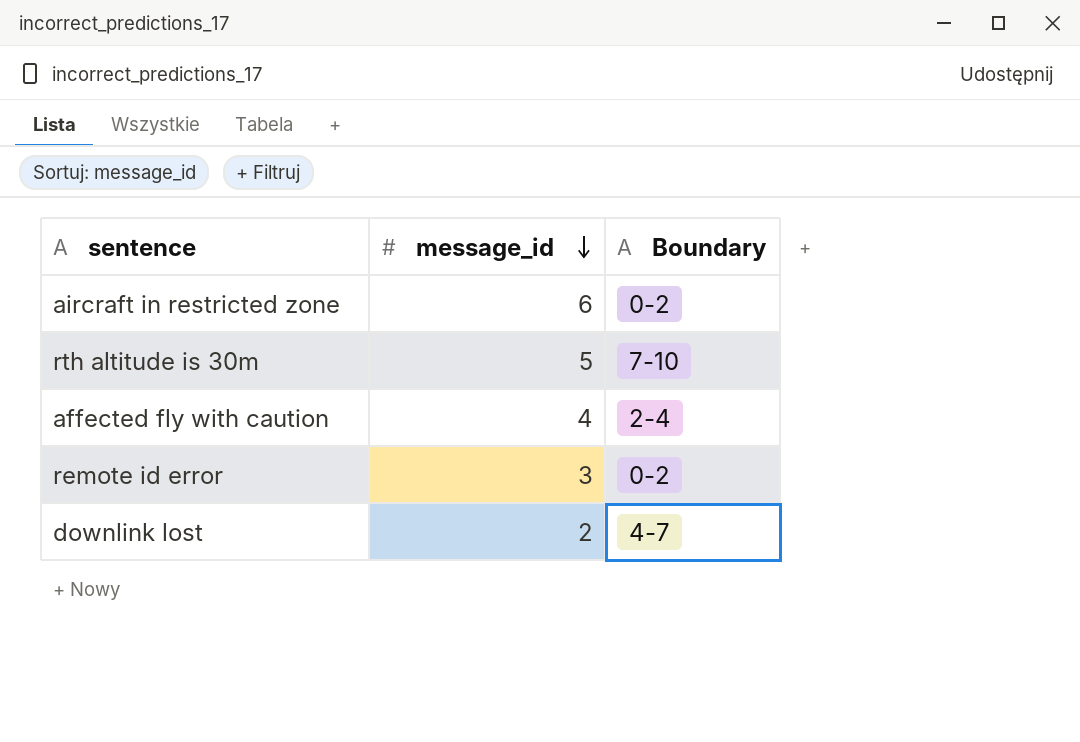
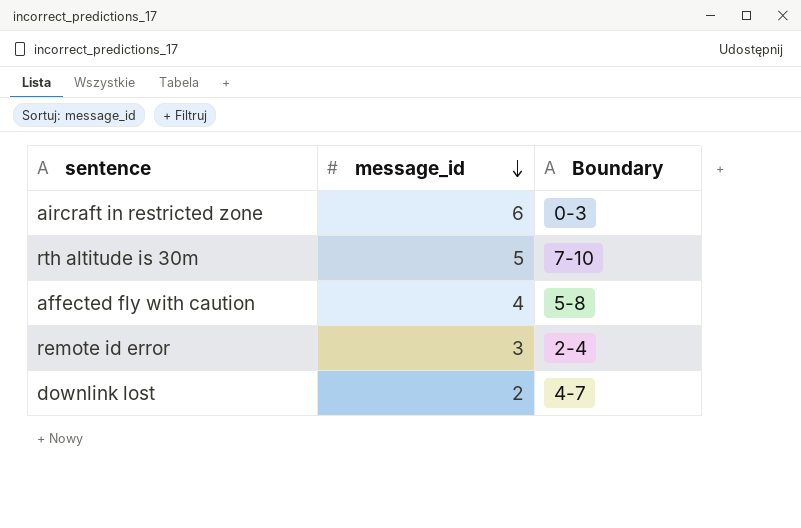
aircraft in restricted zone | Boundary: 0-2 -> 0-3
affected fly with caution | Boundary: 2-4 -> 5-8
remote id error | Boundary: 0-2 -> 2-4

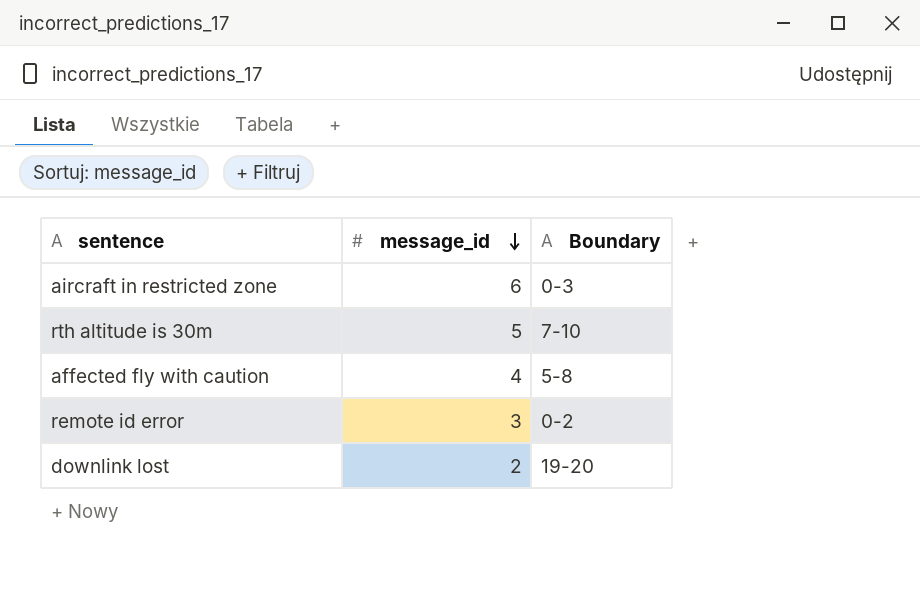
remote id error | Boundary: 2-4 -> 0-2
downlink lost | Boundary: 4-7 -> 19-20

